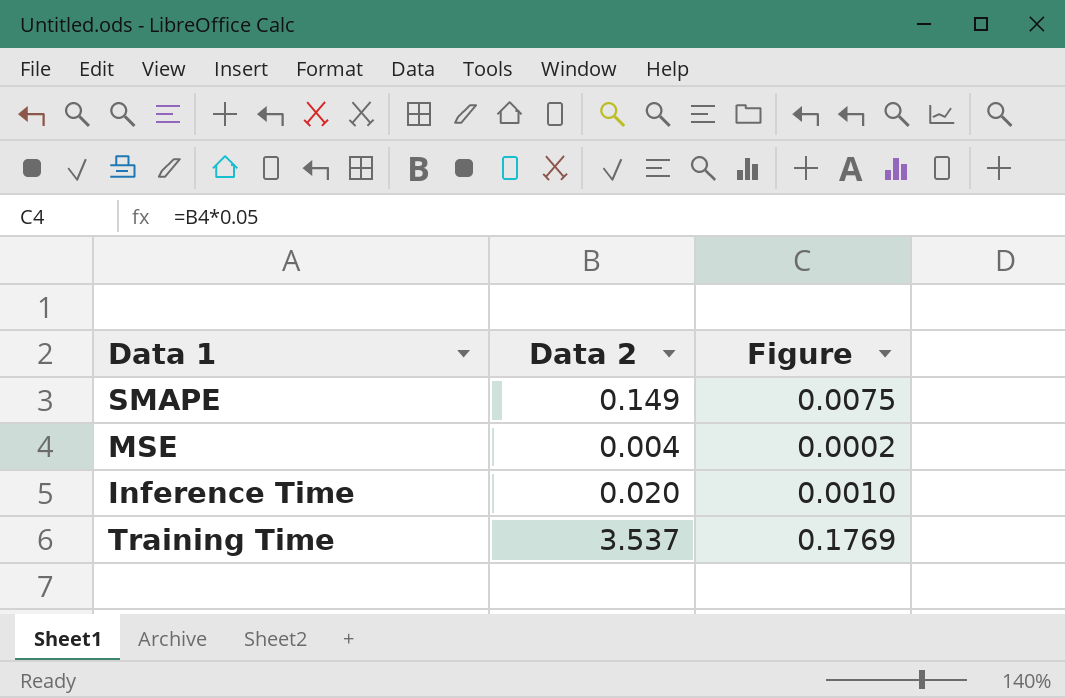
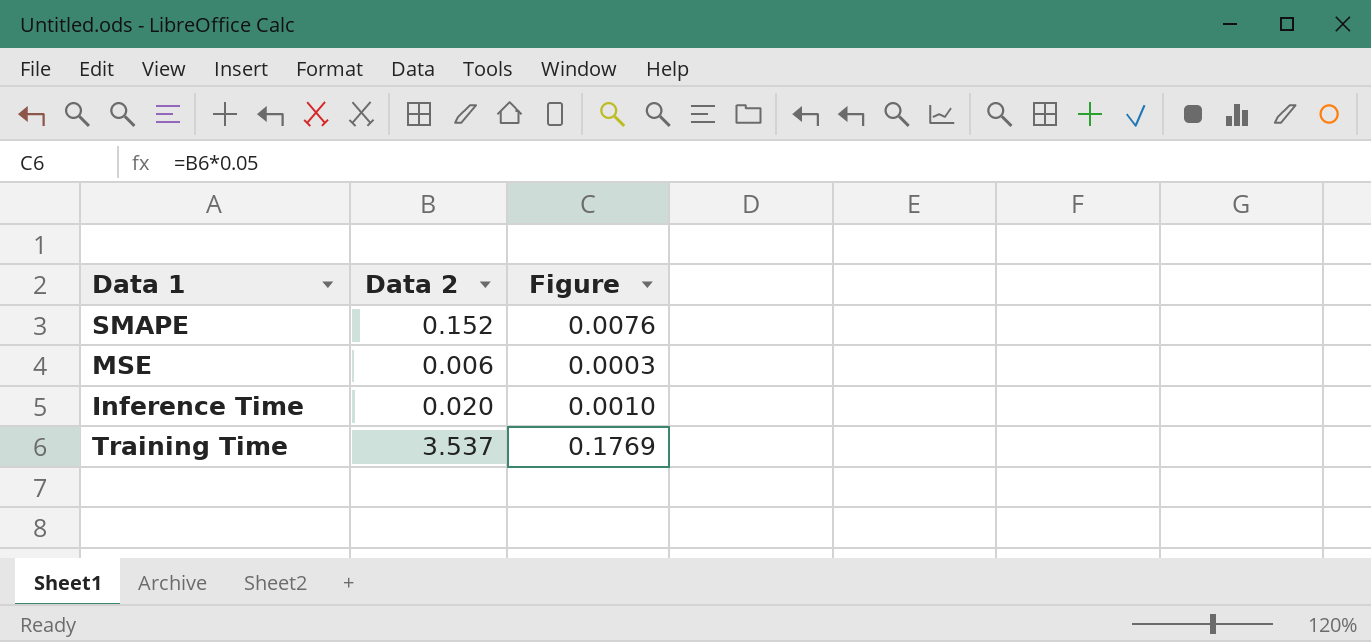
SMAPE | Data 2: 0.149 -> 0.152
SMAPE | Figure: 0.0075 -> 0.0076
MSE | Data 2: 0.004 -> 0.006
MSE | Figure: 0.0002 -> 0.0003

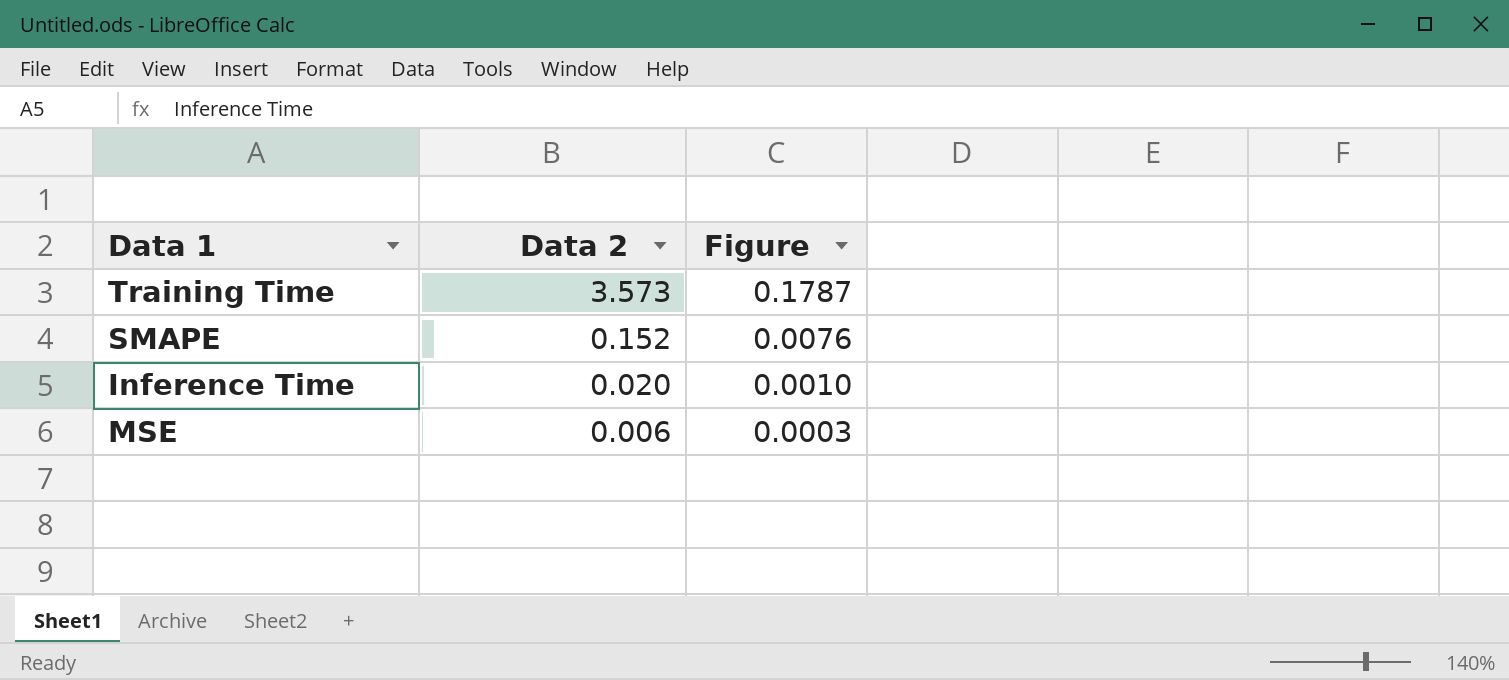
row order: none -> Data 2 descending
Training Time | Data 2: 3.537 -> 3.573
Training Time | Figure: 0.1769 -> 0.1787

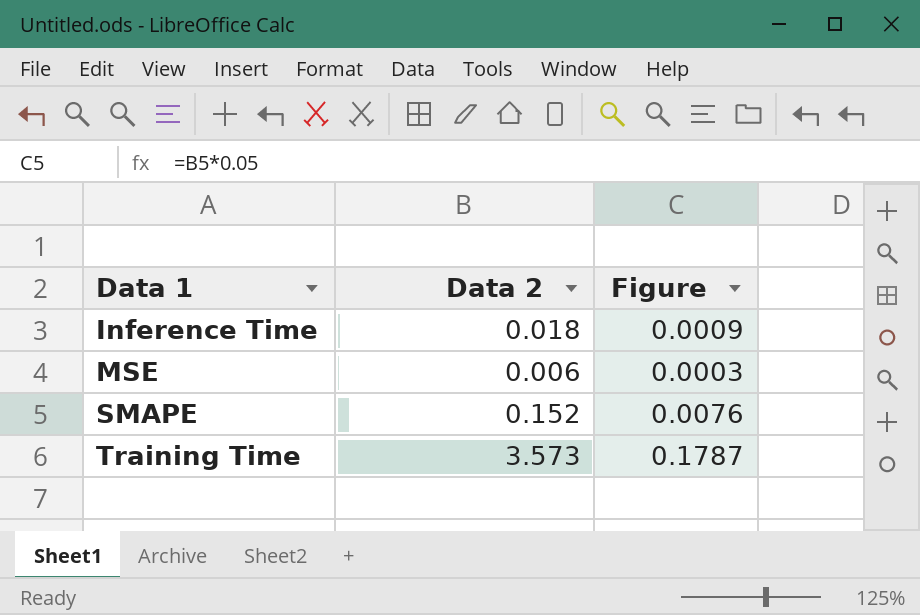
row order: Data 2 descending -> Data 1 ascending
Inference Time | Data 2: 0.020 -> 0.018
Inference Time | Figure: 0.0010 -> 0.0009

